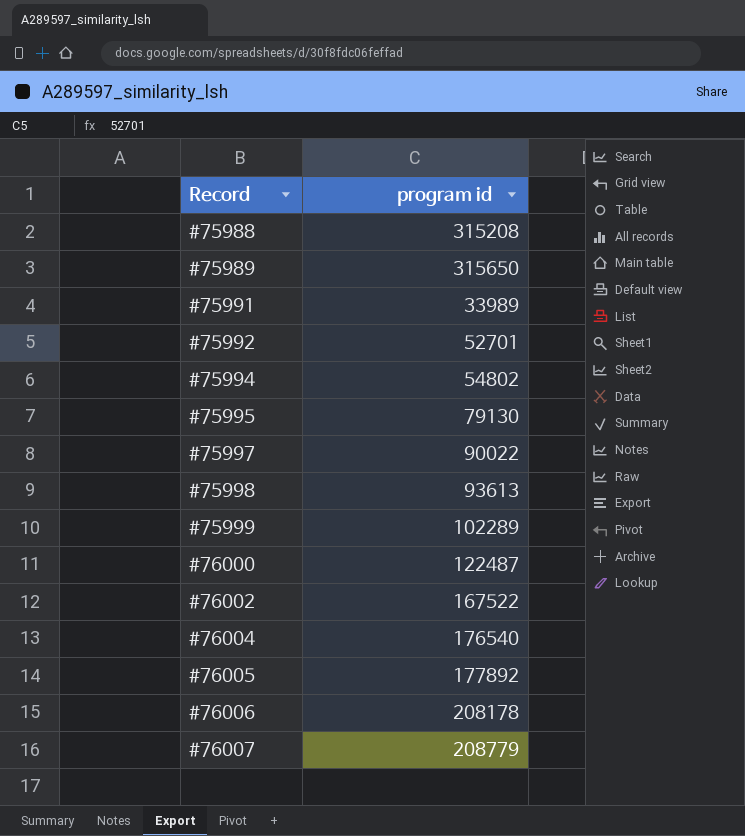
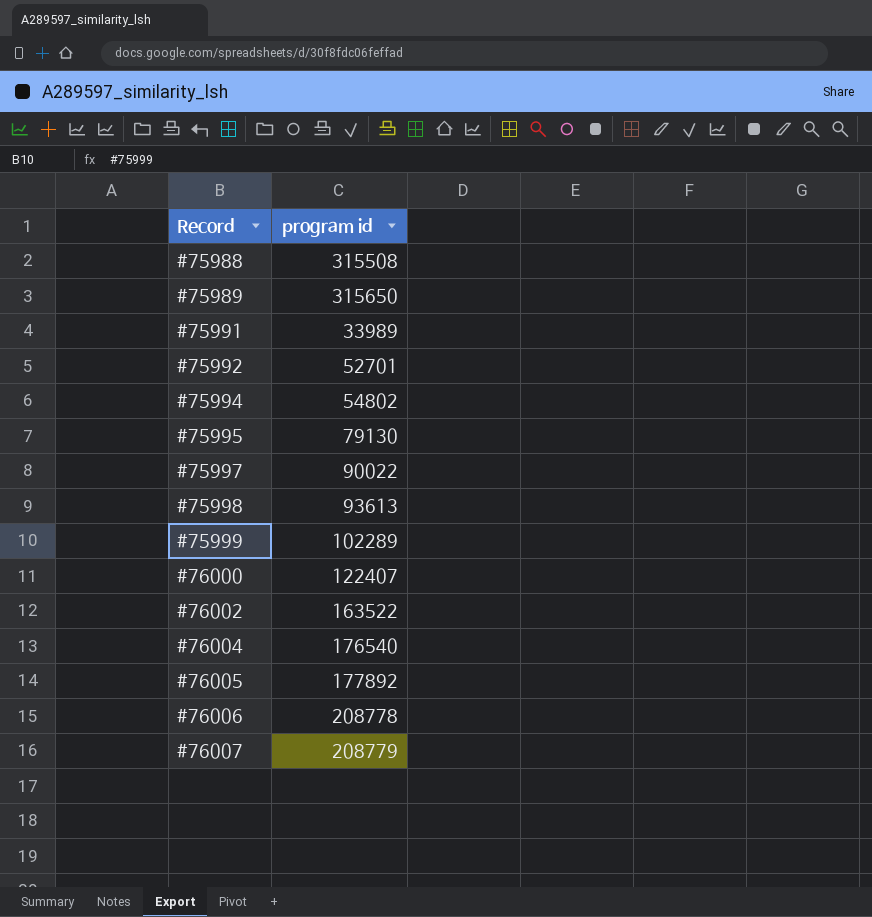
#75988 | program id: 315208 -> 315508
#76000 | program id: 122487 -> 122407
#76002 | program id: 167522 -> 163522
#76006 | program id: 208178 -> 208778

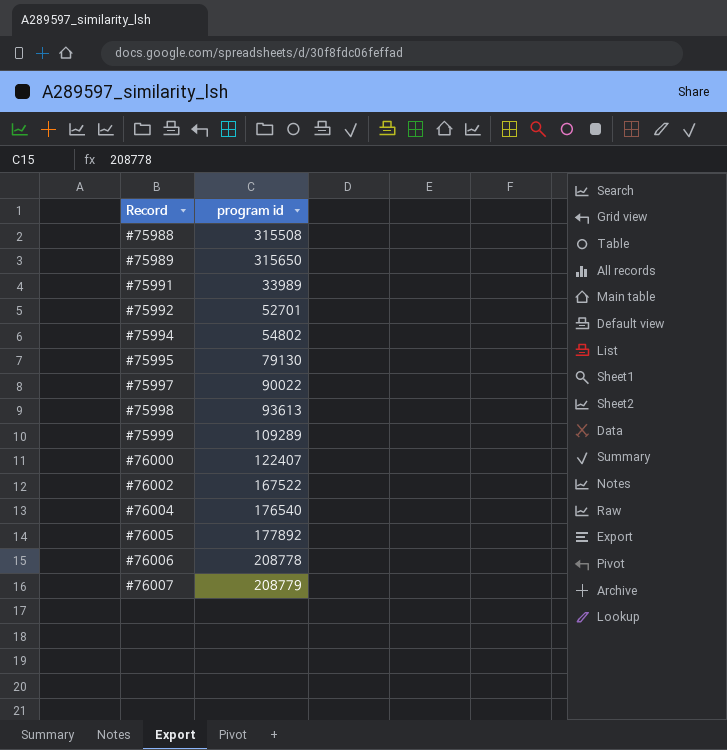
#75999 | program id: 102289 -> 109289
#76002 | program id: 163522 -> 167522

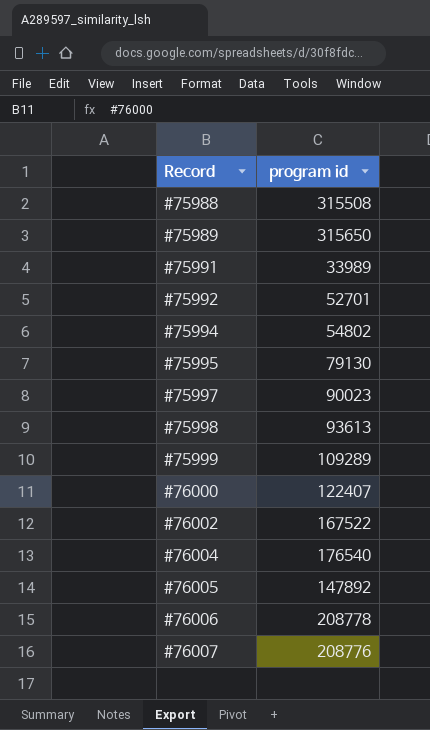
#75997 | program id: 90022 -> 90023
#76005 | program id: 177892 -> 147892
#76007 | program id: 208779 -> 208776

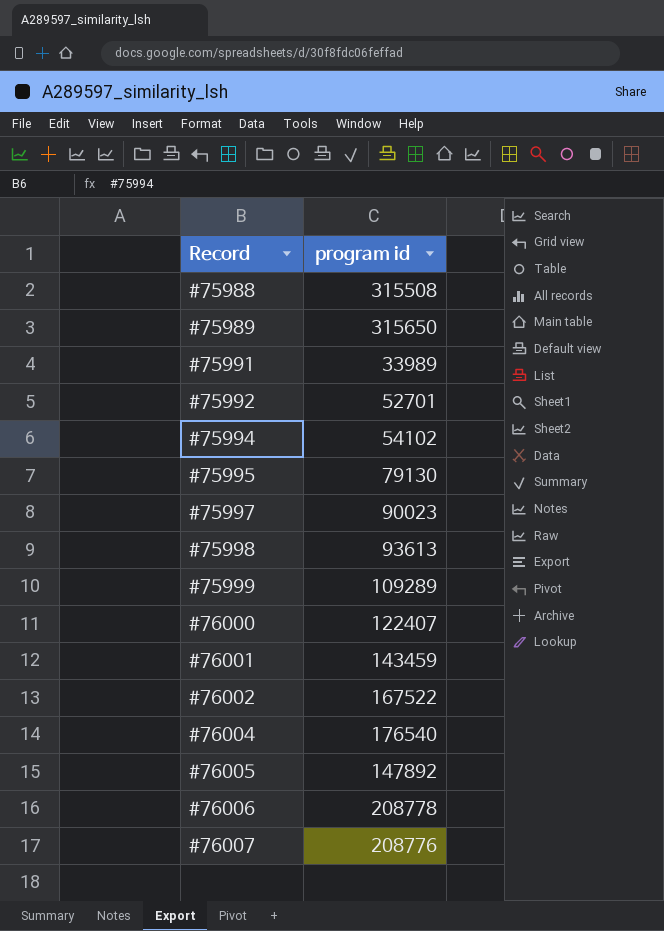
#75994 | program id: 54802 -> 54102
row #76001: none -> 143459

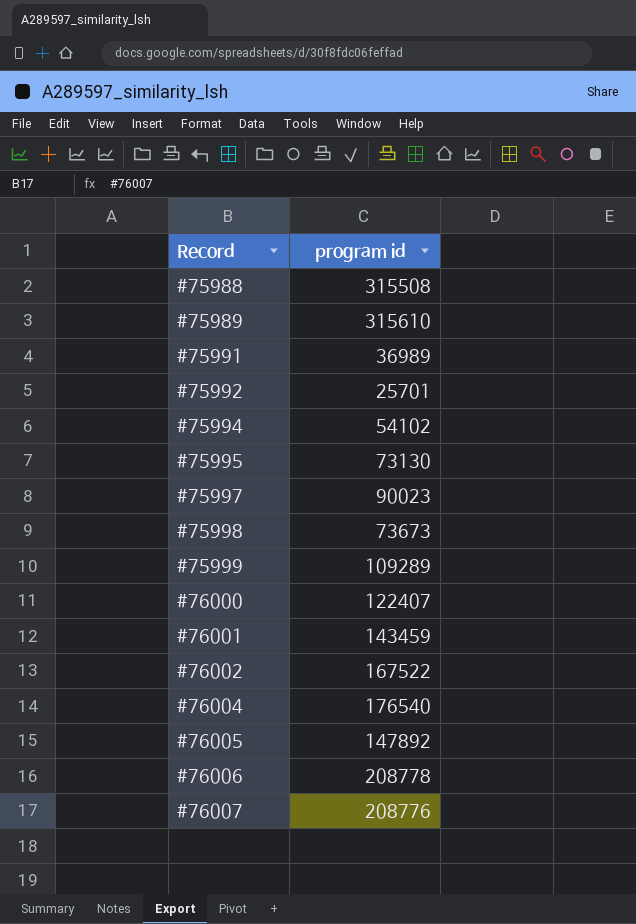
#75989 | program id: 315650 -> 315610
#75991 | program id: 33989 -> 36989
#75992 | program id: 52701 -> 25701
#75995 | program id: 79130 -> 73130
#75998 | program id: 93613 -> 73673

